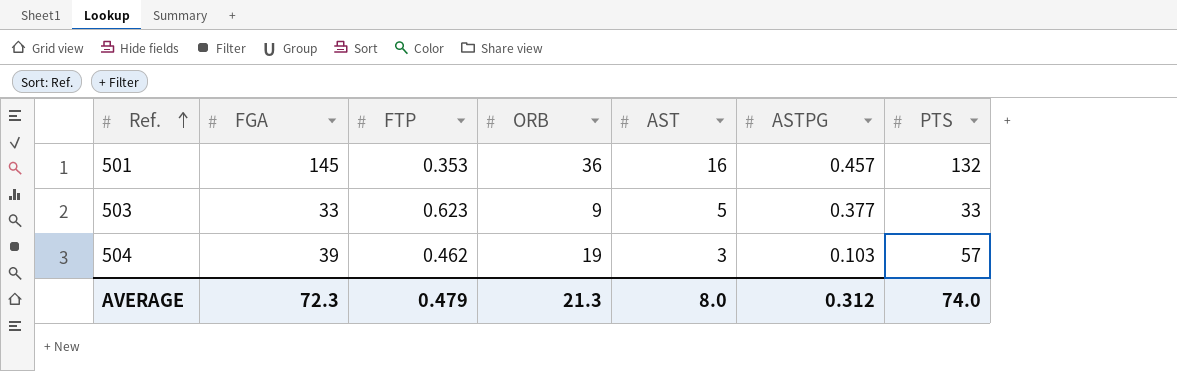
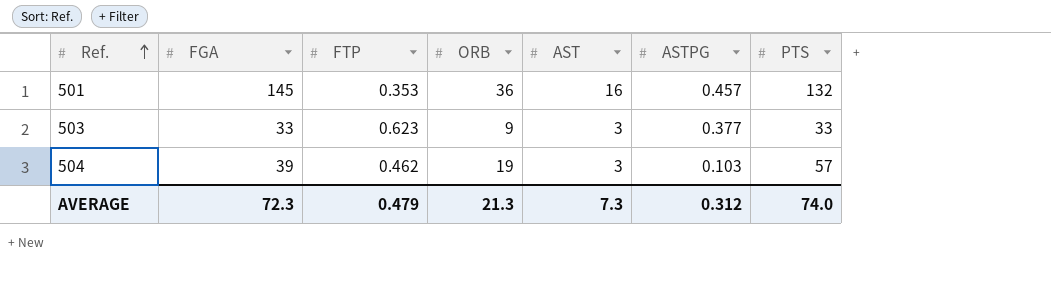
503 | AST: 5 -> 3
AVERAGE | AST: 8.0 -> 7.3

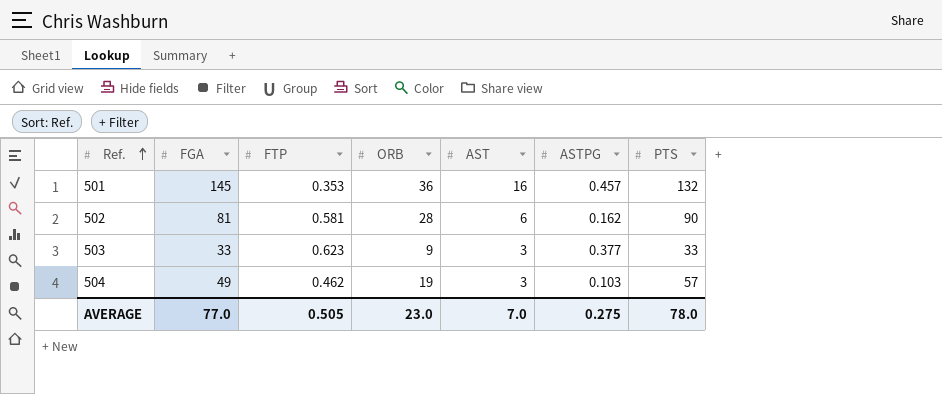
row 502: none -> 81 | 0.581 | 28 | 6 | 0.162 | 90
504 | FGA: 39 -> 49
AVERAGE | FGA: 72.3 -> 77.0
AVERAGE | FTP: 0.479 -> 0.505
AVERAGE | ORB: 21.3 -> 23.0
AVERAGE | AST: 7.3 -> 7.0
AVERAGE | ASTPG: 0.312 -> 0.275
AVERAGE | PTS: 74.0 -> 78.0

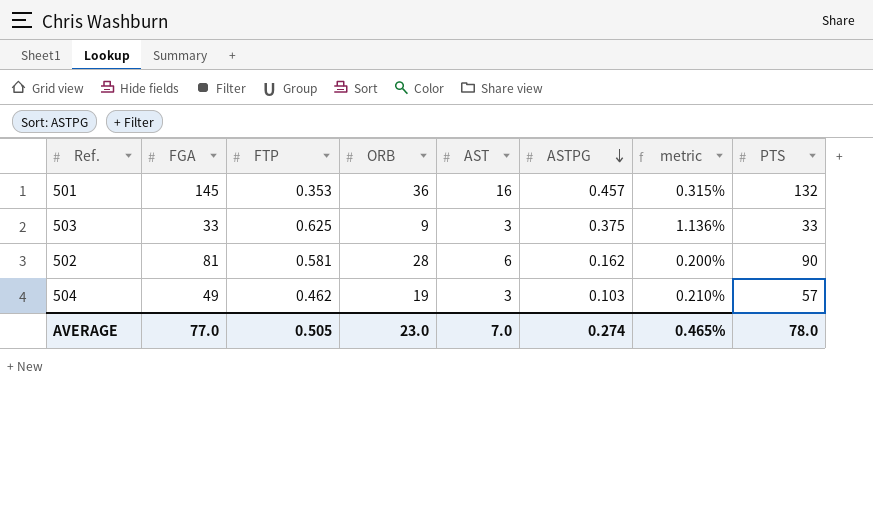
row order: Ref. ascending -> ASTPG descending
column metric | formula: none -> [ASTPG] / [FGA]
503 | FTP: 0.623 -> 0.625
503 | ASTPG: 0.377 -> 0.375
AVERAGE | ASTPG: 0.275 -> 0.274

